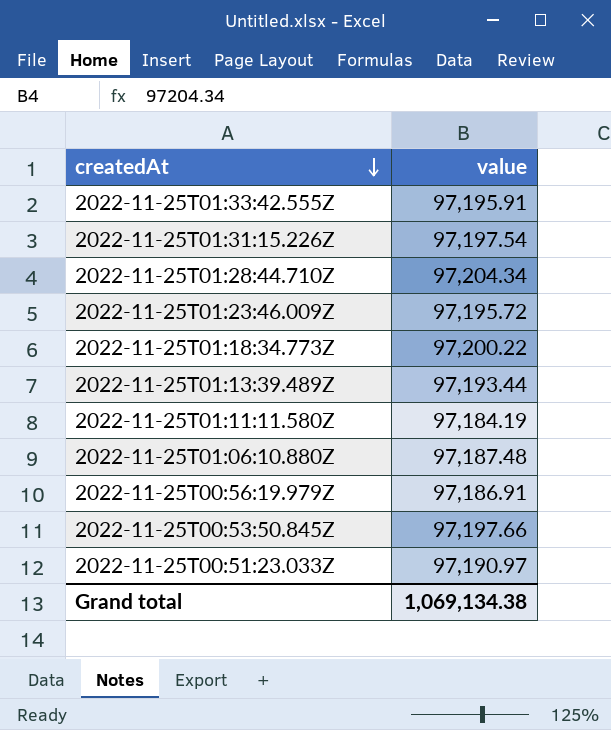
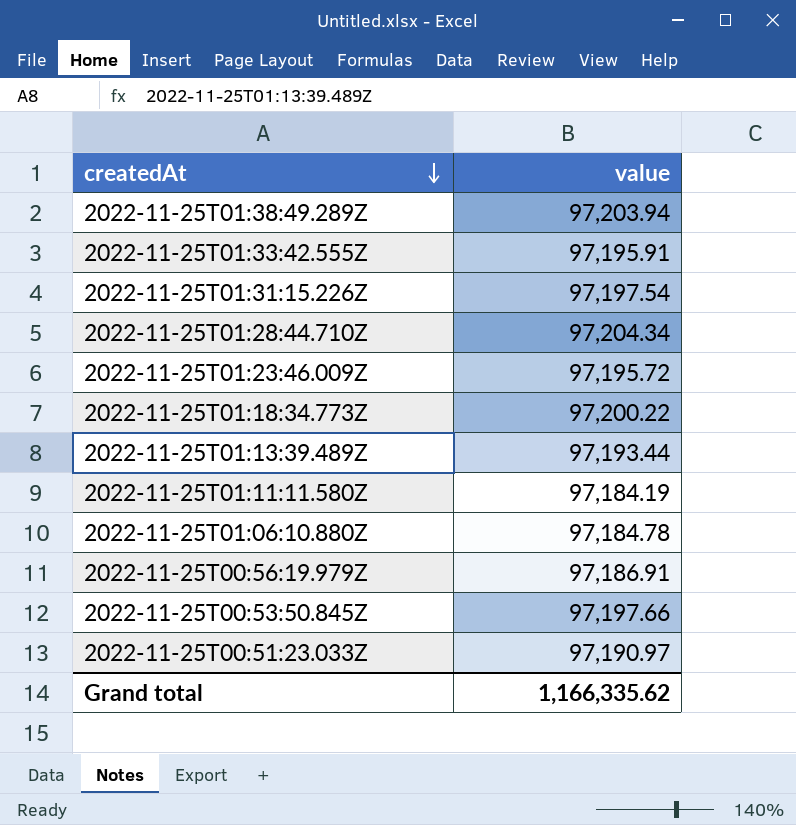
row 2022-11-25T01:38:49.289Z: none -> 97,203.94
2022-11-25T01:06:10.880Z | value: 97,187.48 -> 97,184.78
Grand total | value: 1,069,134.38 -> 1,166,335.62

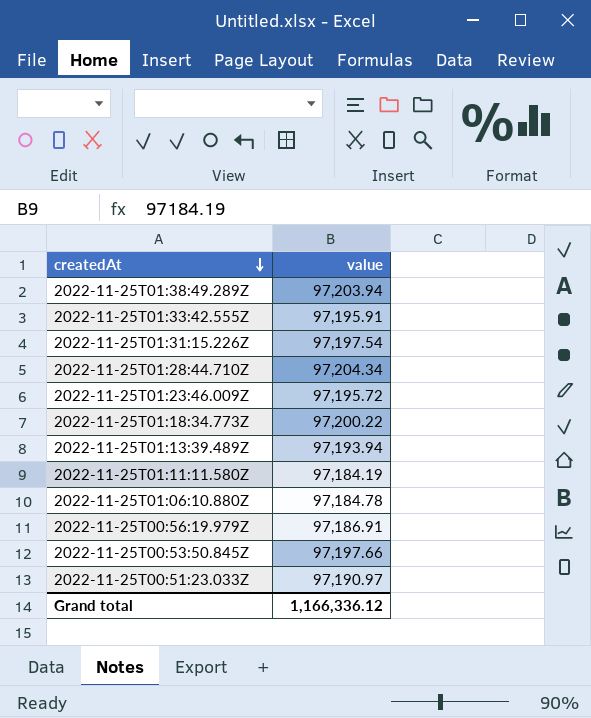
2022-11-25T01:13:39.489Z | value: 97,193.44 -> 97,193.94
Grand total | value: 1,166,335.62 -> 1,166,336.12

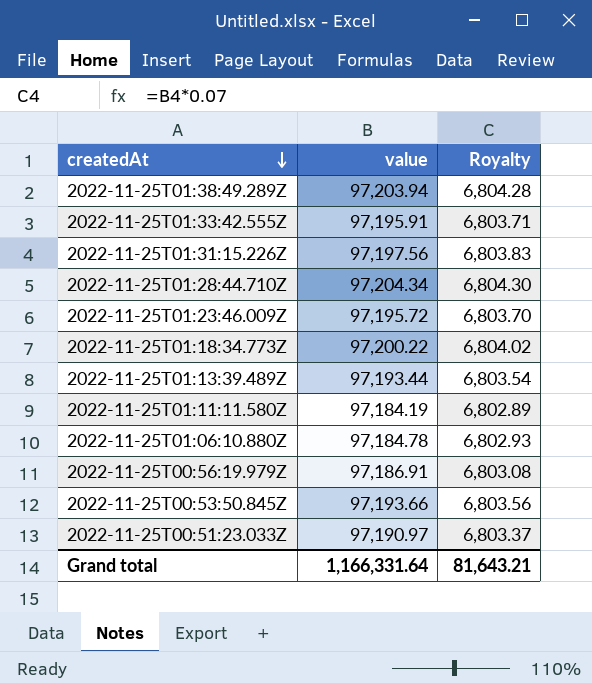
column Royalty | formula: none -> [value] * 0.07
2022-11-25T01:31:15.226Z | value: 97,197.54 -> 97,197.56
2022-11-25T01:13:39.489Z | value: 97,193.94 -> 97,193.44
2022-11-25T00:53:50.845Z | value: 97,197.66 -> 97,193.66
Grand total | value: 1,166,336.12 -> 1,166,331.64

